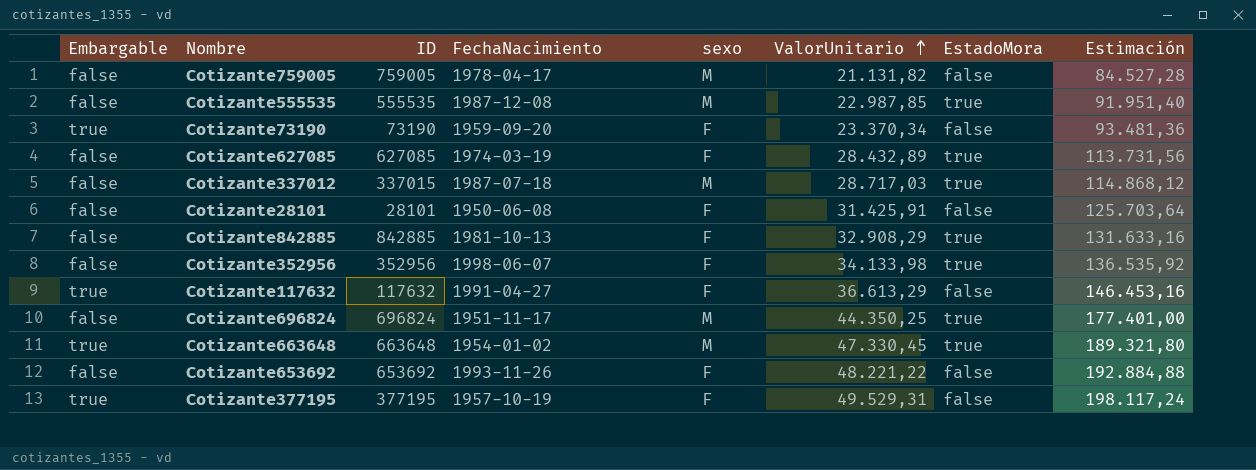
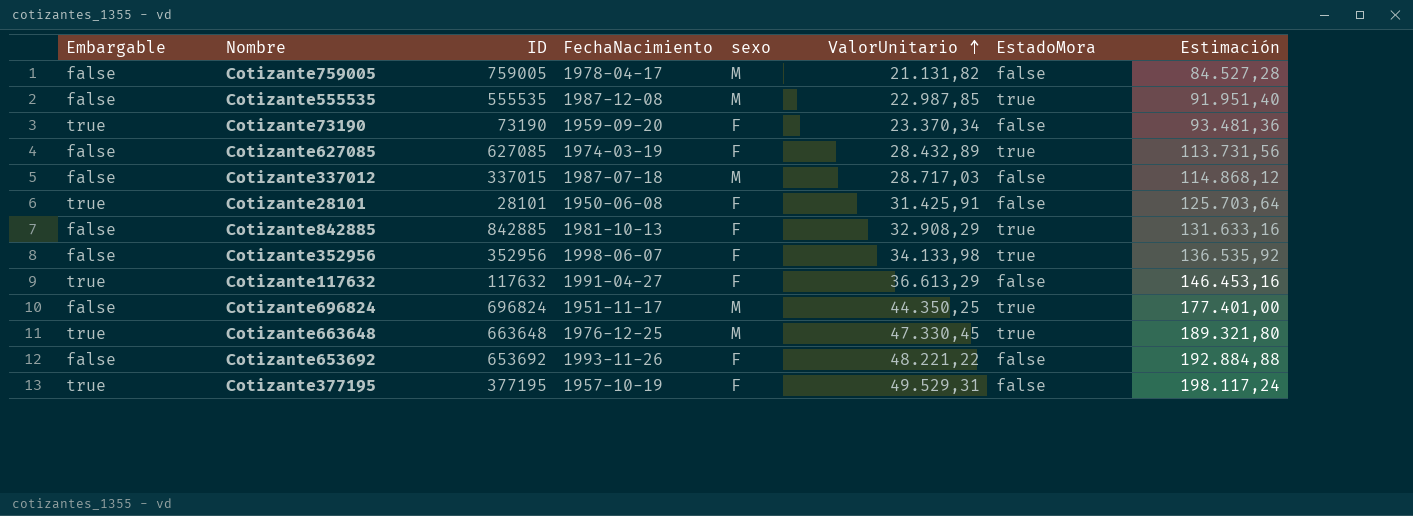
Cotizante337012 | EstadoMora: true -> false
Cotizante28101 | Embargable: false -> true
Cotizante663648 | FechaNacimiento: 1954-01-02 -> 1976-12-25

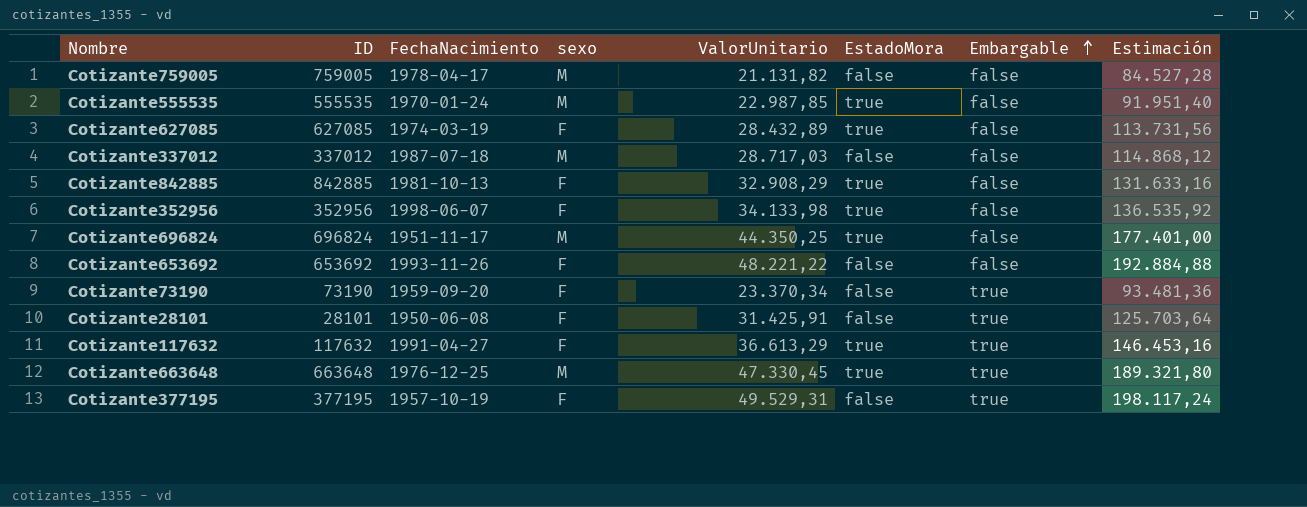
row order: ValorUnitario ascending -> Embargable ascending
column Embargable | position: 1 -> 7
Cotizante555535 | FechaNacimiento: 1987-12-08 -> 1970-01-24
Cotizante337012 | ID: 337015 -> 337012
Cotizante117632 | EstadoMora: false -> true

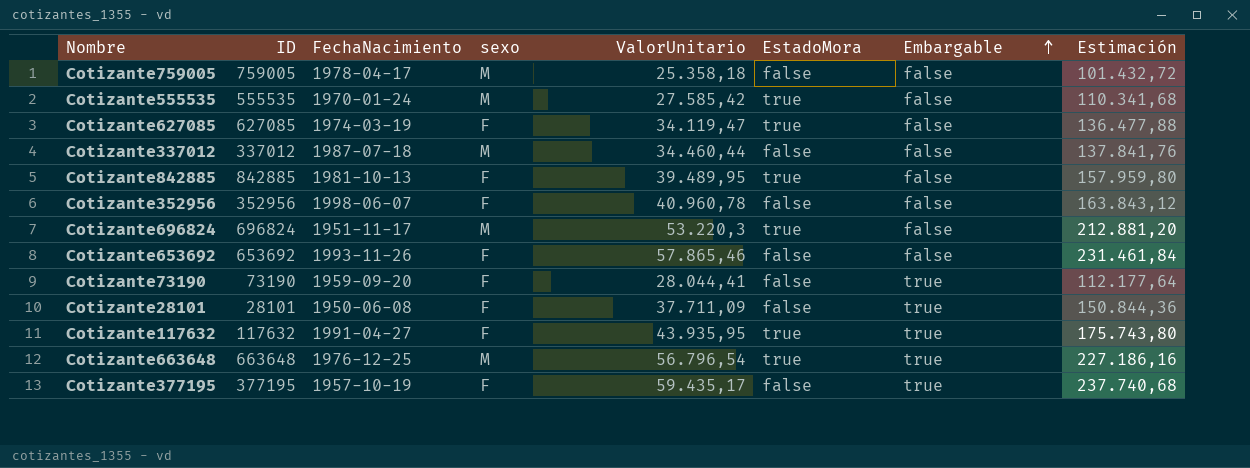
Cotizante759005 | ValorUnitario: 21.131,82 -> 25.358,18
Cotizante759005 | Estimación: 84.527,28 -> 101.432,72
Cotizante555535 | ValorUnitario: 22.987,85 -> 27.585,42
Cotizante555535 | Estimación: 91.951,40 -> 110.341,68
Cotizante627085 | ValorUnitario: 28.432,89 -> 34.119,47
Cotizante627085 | Estimación: 113.731,56 -> 136.477,88
Cotizante337012 | ValorUnitario: 28.717,03 -> 34.460,44
Cotizante337012 | Estimación: 114.868,12 -> 137.841,76
Cotizante842885 | ValorUnitario: 32.908,29 -> 39.489,95
Cotizante842885 | Estimación: 131.633,16 -> 157.959,80
Cotizante352956 | ValorUnitario: 34.133,98 -> 40.960,78
Cotizante352956 | EstadoMora: true -> false
Cotizante352956 | Estimación: 136.535,92 -> 163.843,12
Cotizante696824 | ValorUnitario: 44.350,25 -> 53.220,3
Cotizante696824 | Estimación: 177.401,00 -> 212.881,20
Cotizante653692 | ValorUnitario: 48.221,22 -> 57.865,46
Cotizante653692 | Estimación: 192.884,88 -> 231.461,84
Cotizante73190 | ValorUnitario: 23.370,34 -> 28.044,41
Cotizante73190 | Estimación: 93.481,36 -> 112.177,64
Cotizante28101 | ValorUnitario: 31.425,91 -> 37.711,09
Cotizante28101 | Estimación: 125.703,64 -> 150.844,36
Cotizante117632 | ValorUnitario: 36.613,29 -> 43.935,95
Cotizante117632 | Estimación: 146.453,16 -> 175.743,80
Cotizante663648 | ValorUnitario: 47.330,45 -> 56.796,54
Cotizante663648 | Estimación: 189.321,80 -> 227.186,16
Cotizante377195 | ValorUnitario: 49.529,31 -> 59.435,17
Cotizante377195 | Estimación: 198.117,24 -> 237.740,68

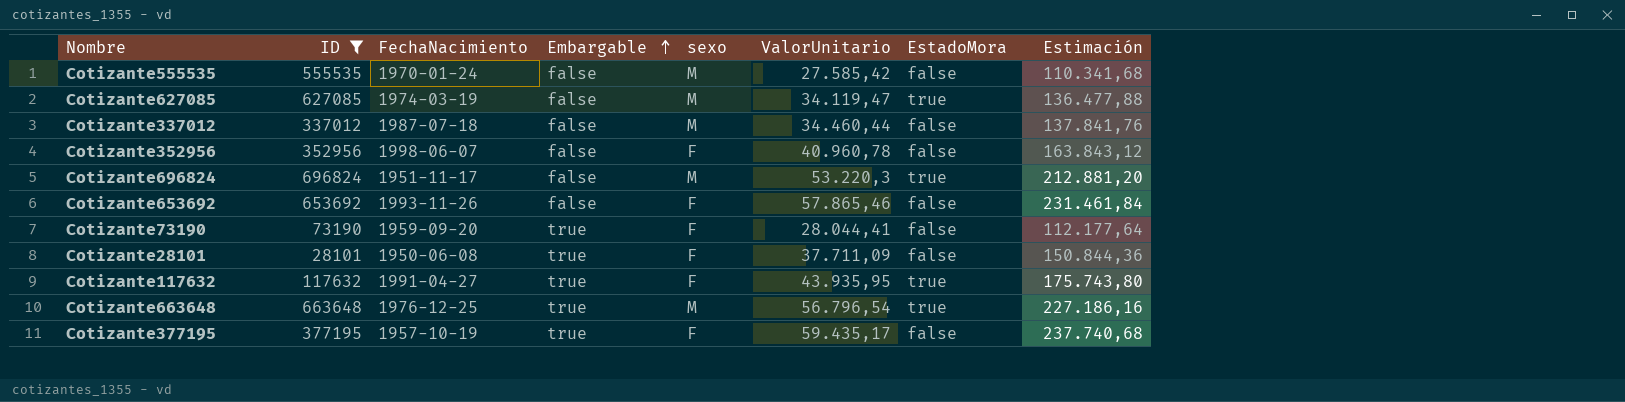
filter: none -> ID <= 696824
column Embargable | position: 7 -> 4
Cotizante555535 | EstadoMora: true -> false
Cotizante627085 | sexo: F -> M

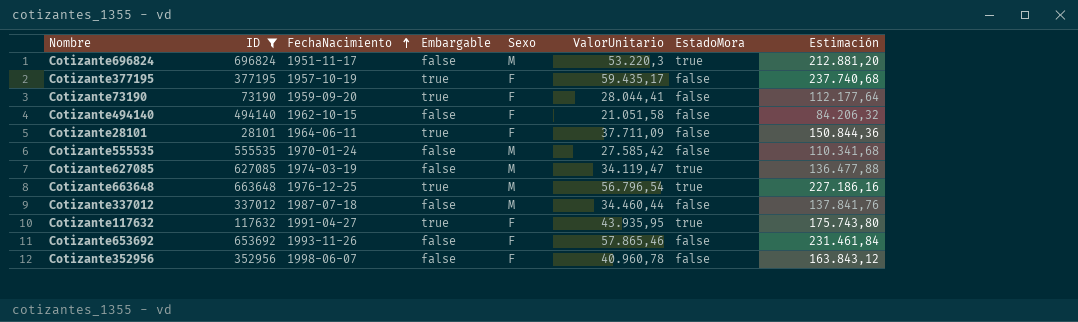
row order: Embargable ascending -> FechaNacimiento ascending
column name: sexo -> Sexo
row Cotizante494140: none -> 494140 | 1962-10-15 | false | F | 21.051,58 | false | 84.206,32
Cotizante28101 | FechaNacimiento: 1950-06-08 -> 1964-06-11

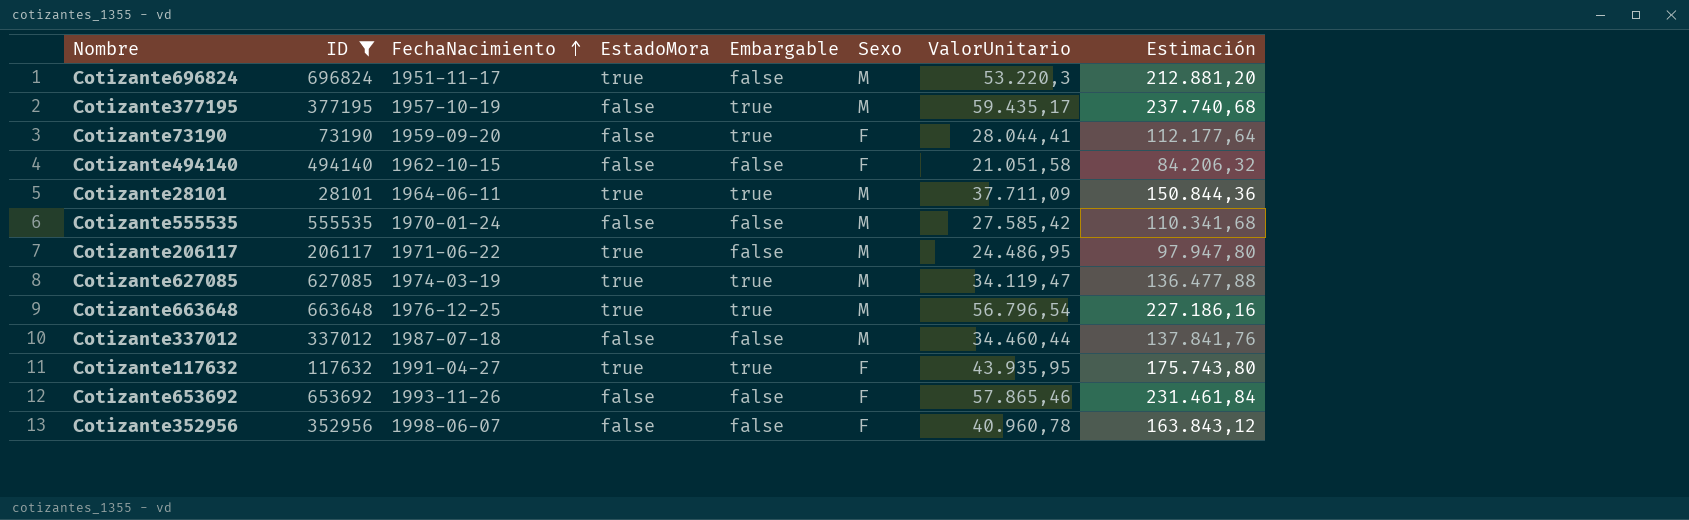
column EstadoMora | position: 7 -> 4
Cotizante377195 | Sexo: F -> M
Cotizante28101 | EstadoMora: false -> true
Cotizante28101 | Sexo: F -> M
row Cotizante206117: none -> 206117 | 1971-06-22 | true | false | M | 24.486,95 | 97.947,80
Cotizante627085 | Embargable: false -> true

